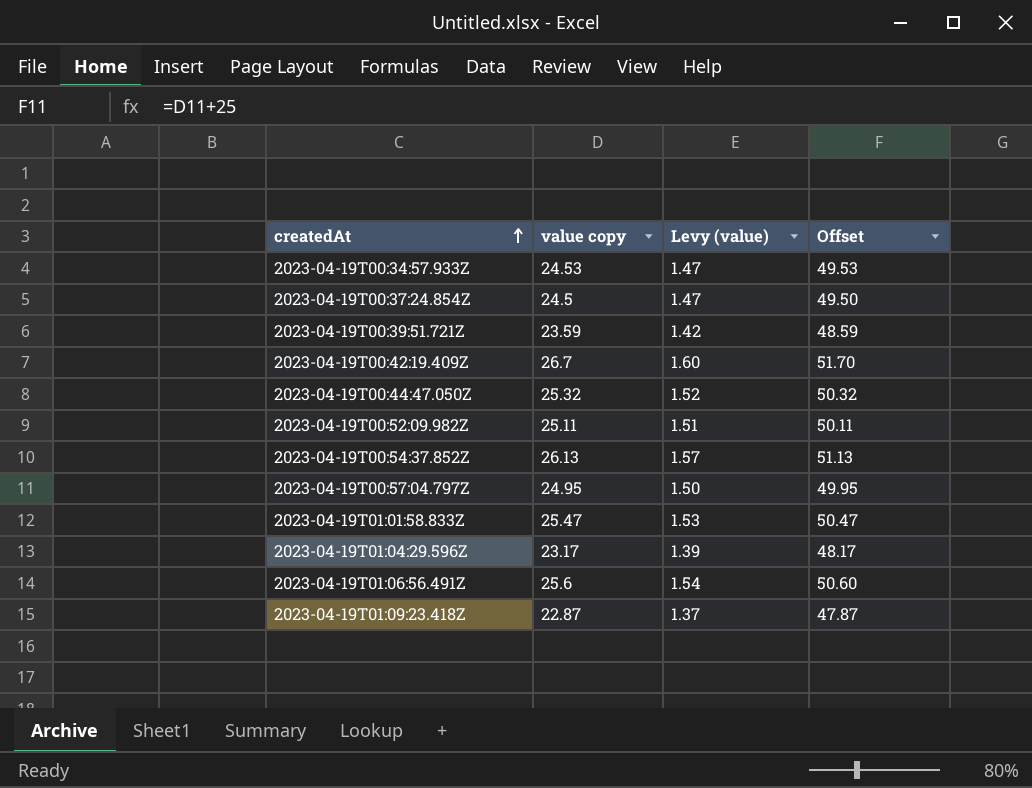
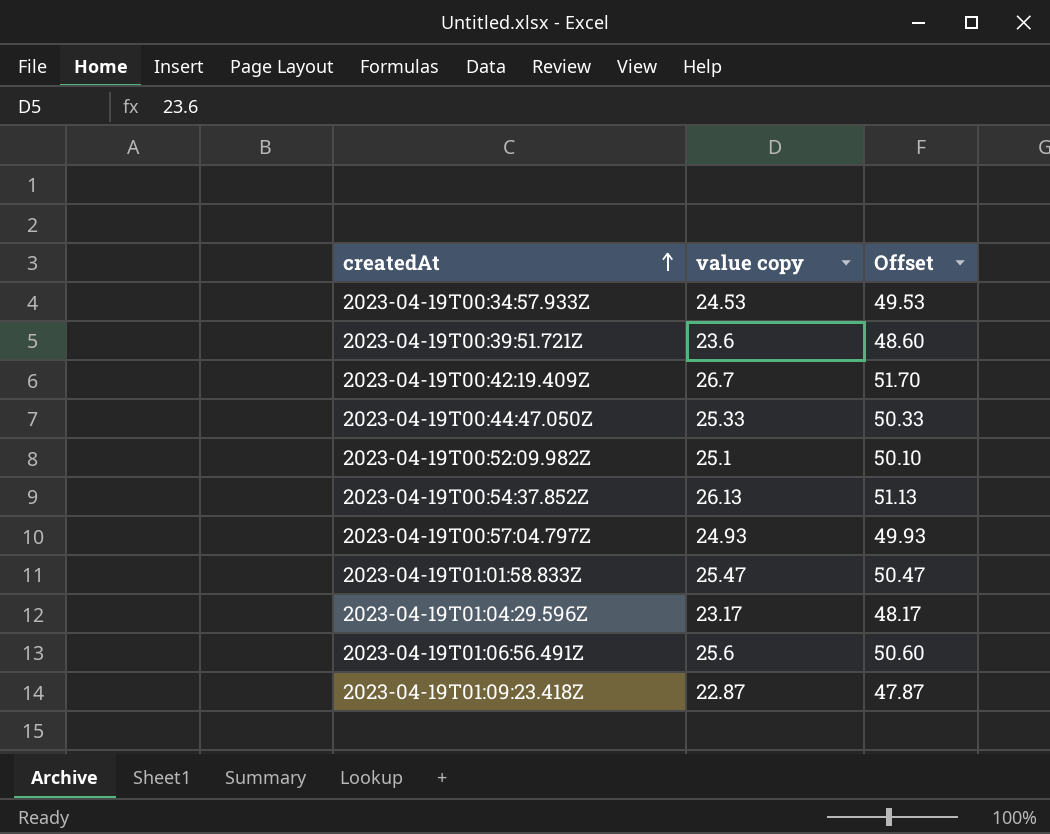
column Levy (value) | formula: [value copy] * 0.06 -> none
row 2023-04-19T00:37:24.854Z: 24.5 | 1.47 | 49.50 -> none
2023-04-19T00:39:51.721Z | value copy: 23.59 -> 23.6
2023-04-19T00:39:51.721Z | Offset: 48.59 -> 48.60
2023-04-19T00:44:47.050Z | value copy: 25.32 -> 25.33
2023-04-19T00:44:47.050Z | Offset: 50.32 -> 50.33
2023-04-19T00:52:09.982Z | value copy: 25.11 -> 25.1
2023-04-19T00:52:09.982Z | Offset: 50.11 -> 50.10
2023-04-19T00:57:04.797Z | value copy: 24.95 -> 24.93
2023-04-19T00:57:04.797Z | Offset: 49.95 -> 49.93

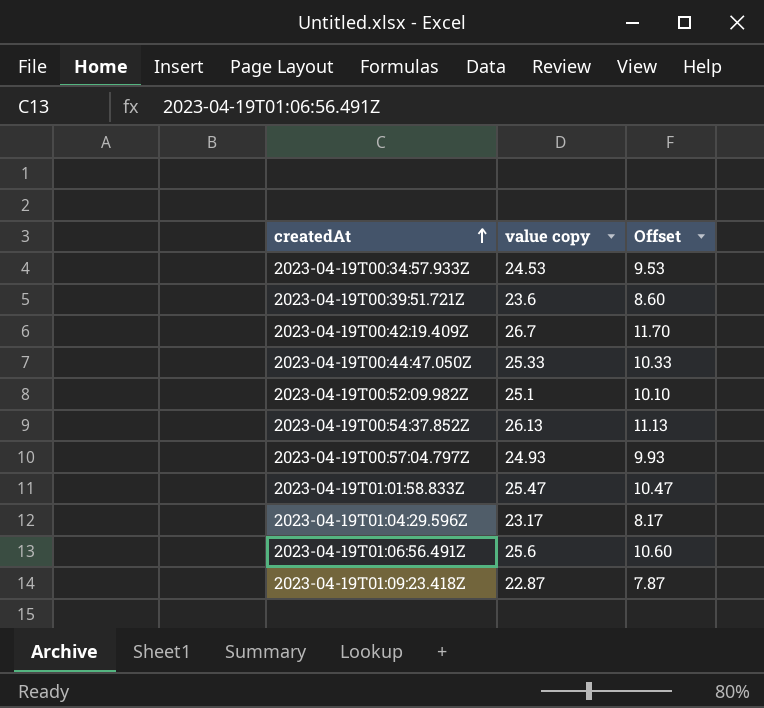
column Offset | formula: [value copy] + 25 -> [value copy] - 15

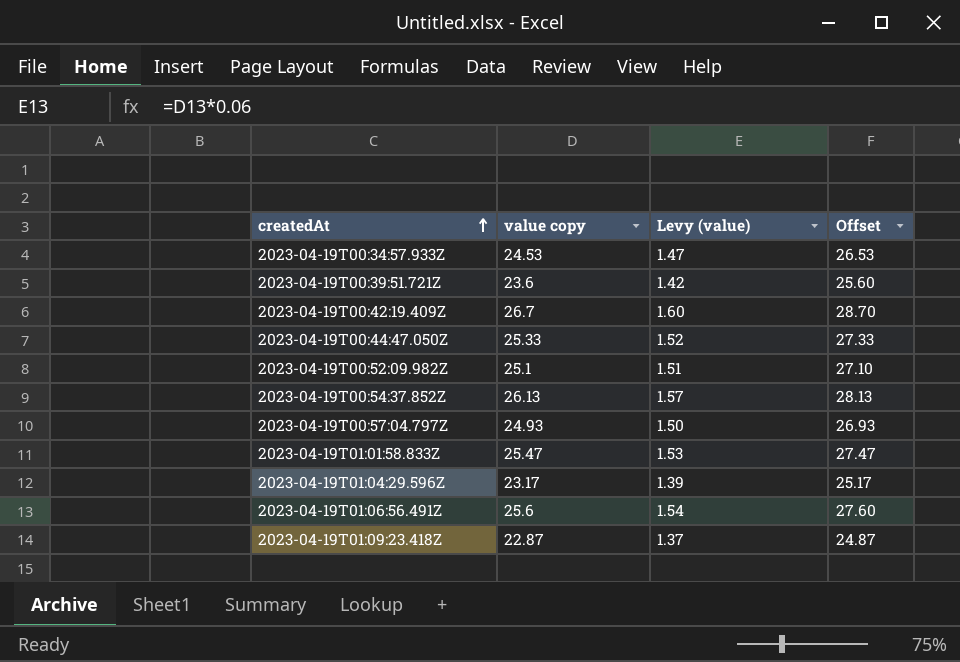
column Levy (value) | formula: none -> [value copy] * 0.06
column Offset | formula: [value copy] - 15 -> [value copy] + 2

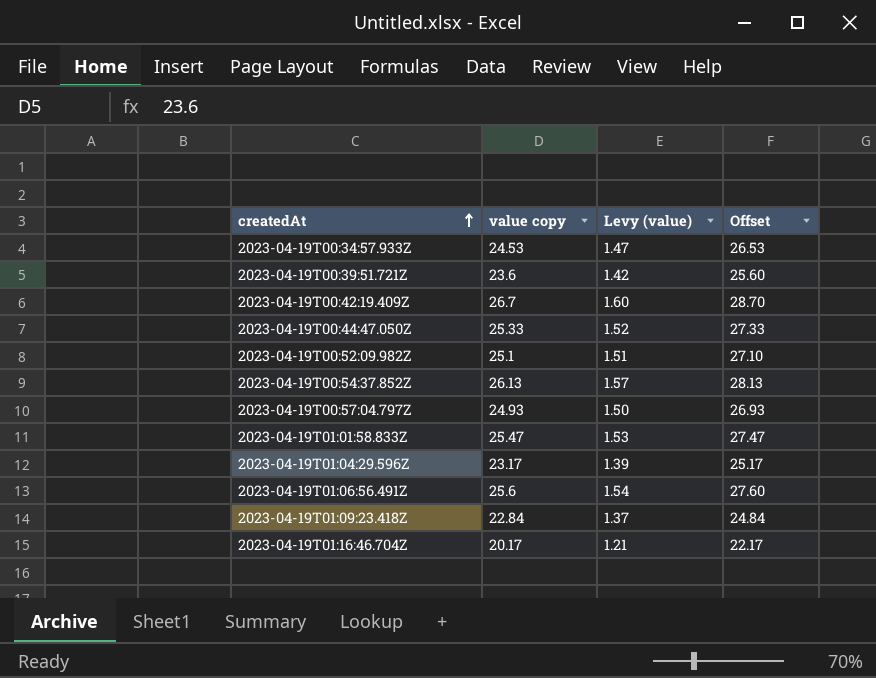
2023-04-19T01:09:23.418Z | value copy: 22.87 -> 22.84
2023-04-19T01:09:23.418Z | Offset: 24.87 -> 24.84
row 2023-04-19T01:16:46.704Z: none -> 20.17 | 1.21 | 22.17

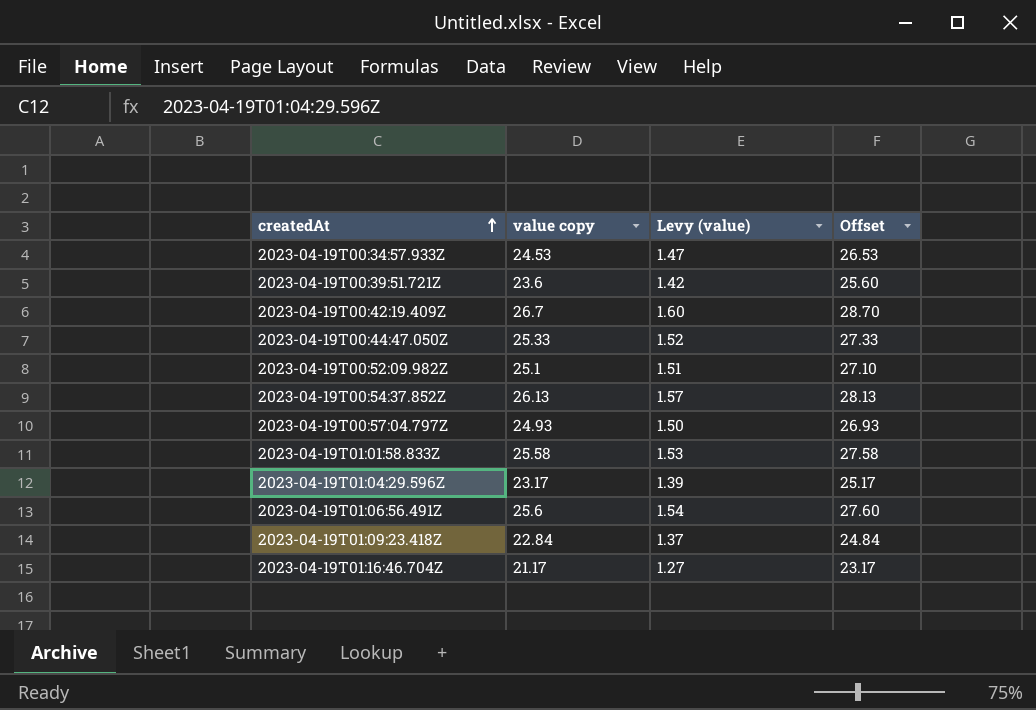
2023-04-19T01:01:58.833Z | value copy: 25.47 -> 25.58
2023-04-19T01:01:58.833Z | Offset: 27.47 -> 27.58
2023-04-19T01:16:46.704Z | value copy: 20.17 -> 21.17
2023-04-19T01:16:46.704Z | Levy (value): 1.21 -> 1.27
2023-04-19T01:16:46.704Z | Offset: 22.17 -> 23.17

